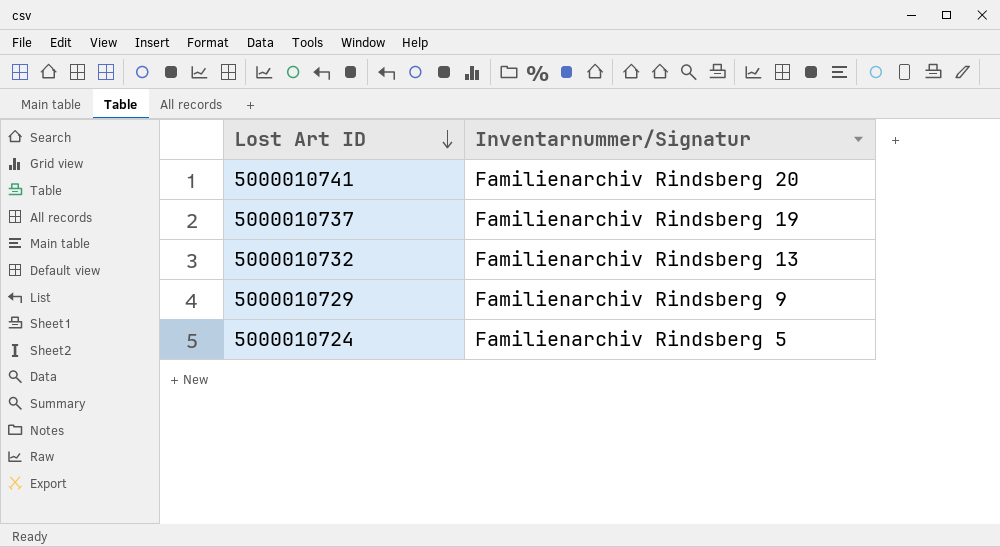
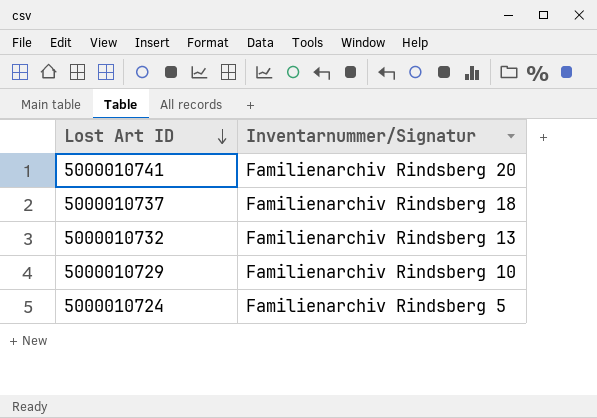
5000010737 | Inventarnummer/Signatur: Familienarchiv Rindsberg 19 -> Familienarchiv Rindsberg 18
5000010729 | Inventarnummer/Signatur: Familienarchiv Rindsberg 9 -> Familienarchiv Rindsberg 10

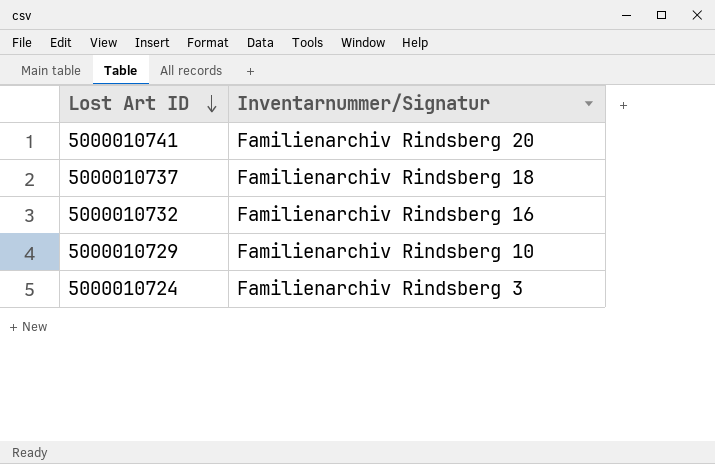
5000010732 | Inventarnummer/Signatur: Familienarchiv Rindsberg 13 -> Familienarchiv Rindsberg 16
5000010724 | Inventarnummer/Signatur: Familienarchiv Rindsberg 5 -> Familienarchiv Rindsberg 3

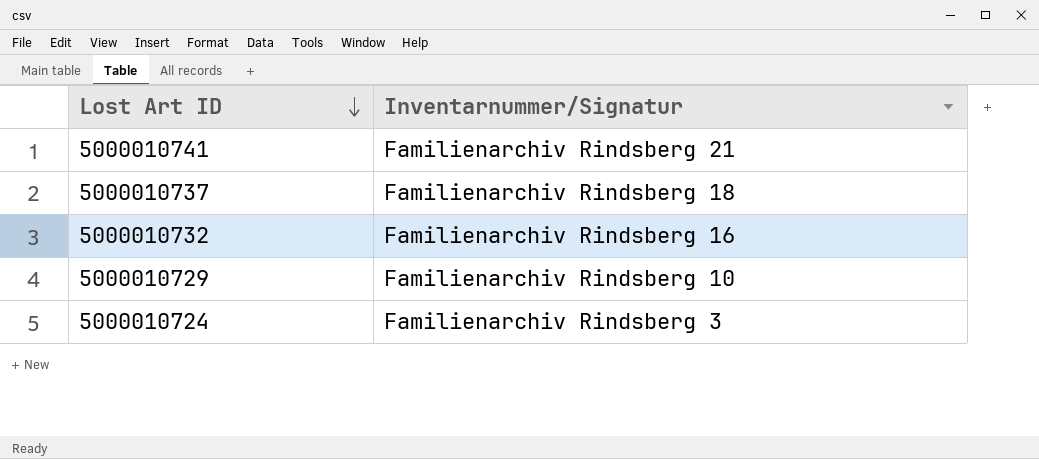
5000010741 | Inventarnummer/Signatur: Familienarchiv Rindsberg 20 -> Familienarchiv Rindsberg 21

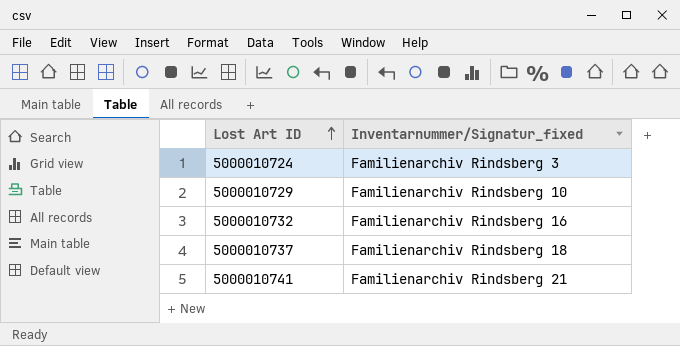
row order: Lost Art ID descending -> Lost Art ID ascending
column name: Inventarnummer/Signatur -> Inventarnummer/Signatur_fixed

